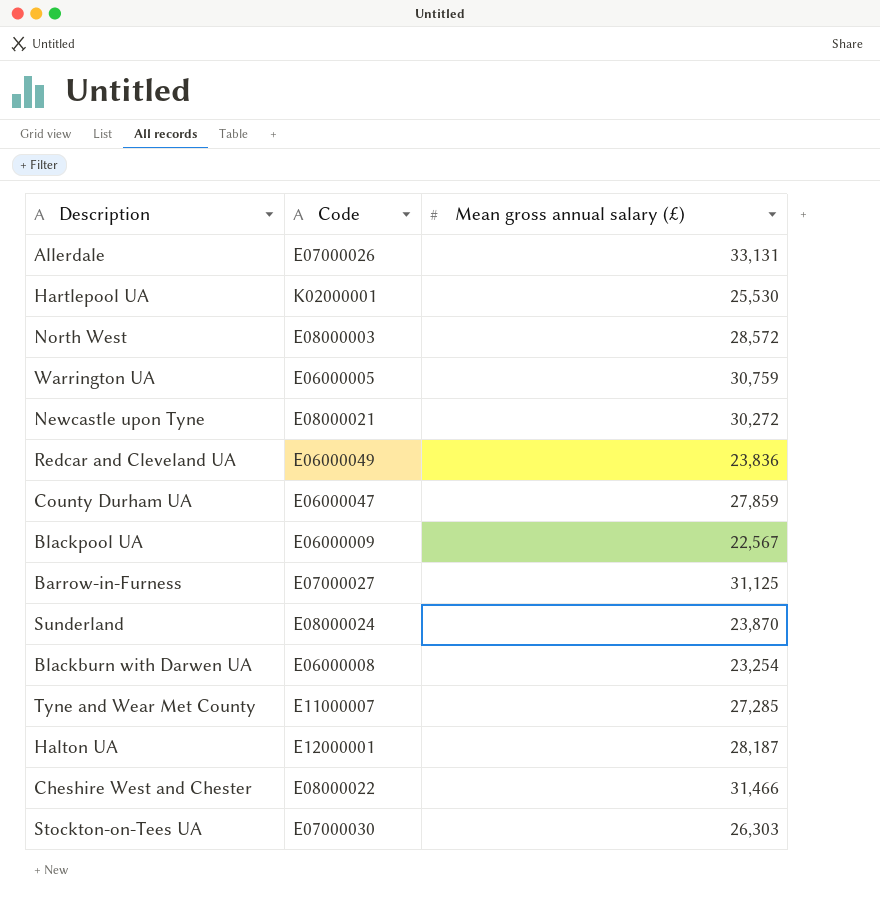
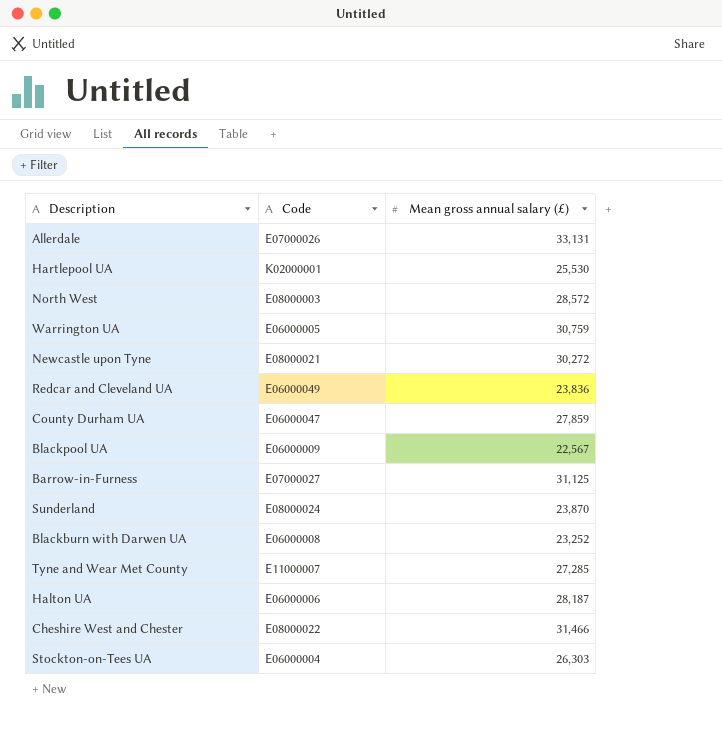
Blackburn with Darwen UA | Mean gross annual salary (£): 23,254 -> 23,252
Halton UA | Code: E12000001 -> E06000006
Stockton-on-Tees UA | Code: E07000030 -> E06000004

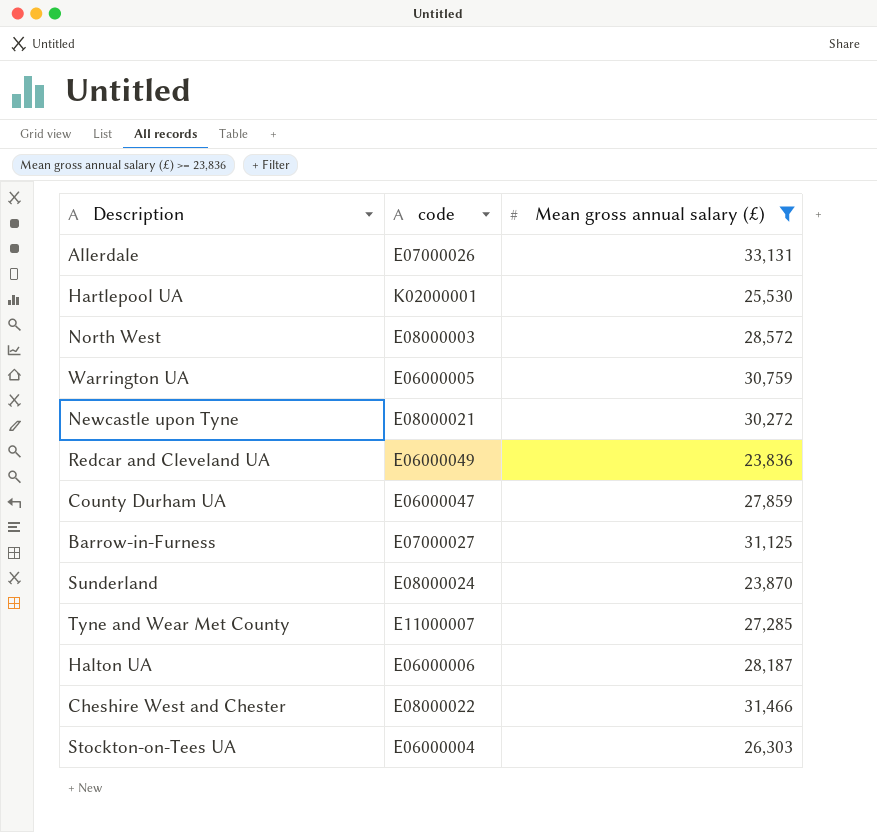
filter: none -> Mean gross annual salary (£) >= 23,836
column name: Code -> code

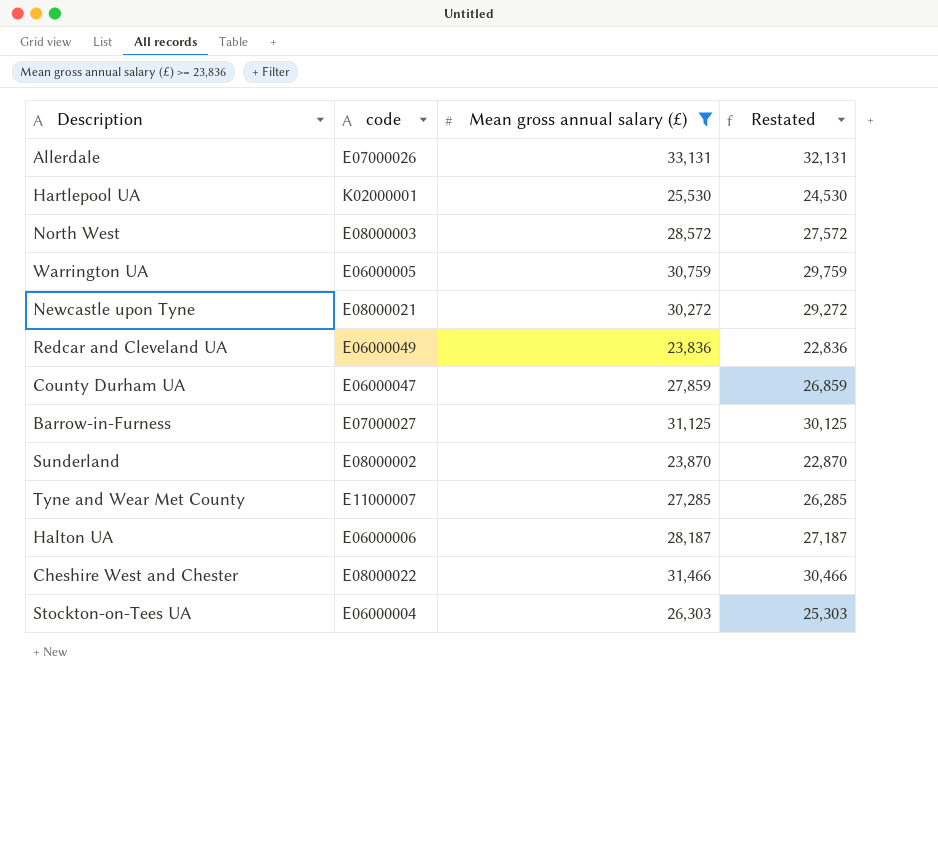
column Restated | formula: none -> [Mean gross annual salary (£)] - 1000
Sunderland | code: E08000024 -> E08000002

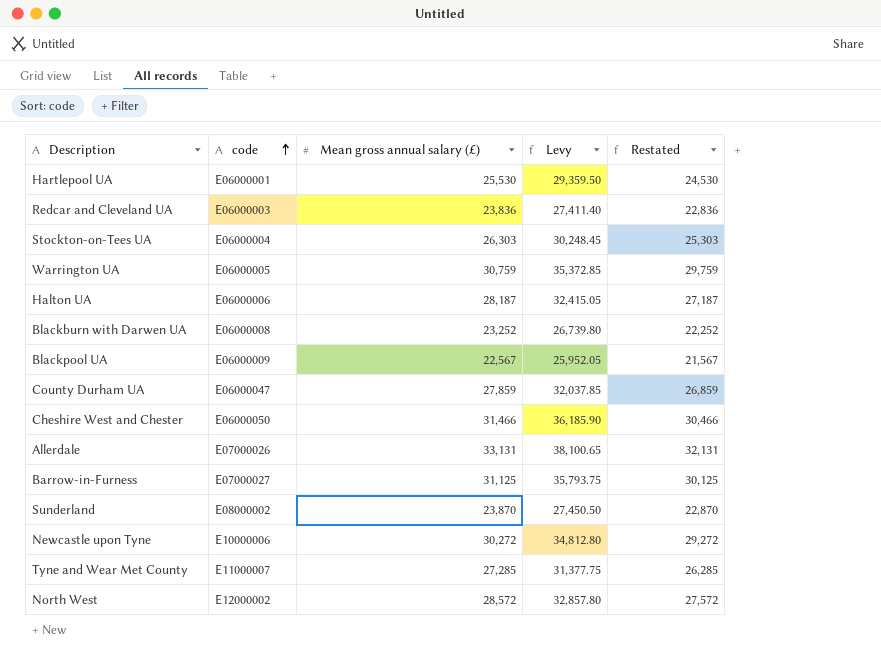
filter: Mean gross annual salary (£) >= 23,836 -> none
row order: none -> code ascending
column Levy | formula: none -> [Mean gross annual salary (£)] * 1.15
Hartlepool UA | code: K02000001 -> E06000001
Redcar and Cleveland UA | code: E06000049 -> E06000003
Cheshire West and Chester | code: E08000022 -> E06000050
Newcastle upon Tyne | code: E08000021 -> E10000006
North West | code: E08000003 -> E12000002

